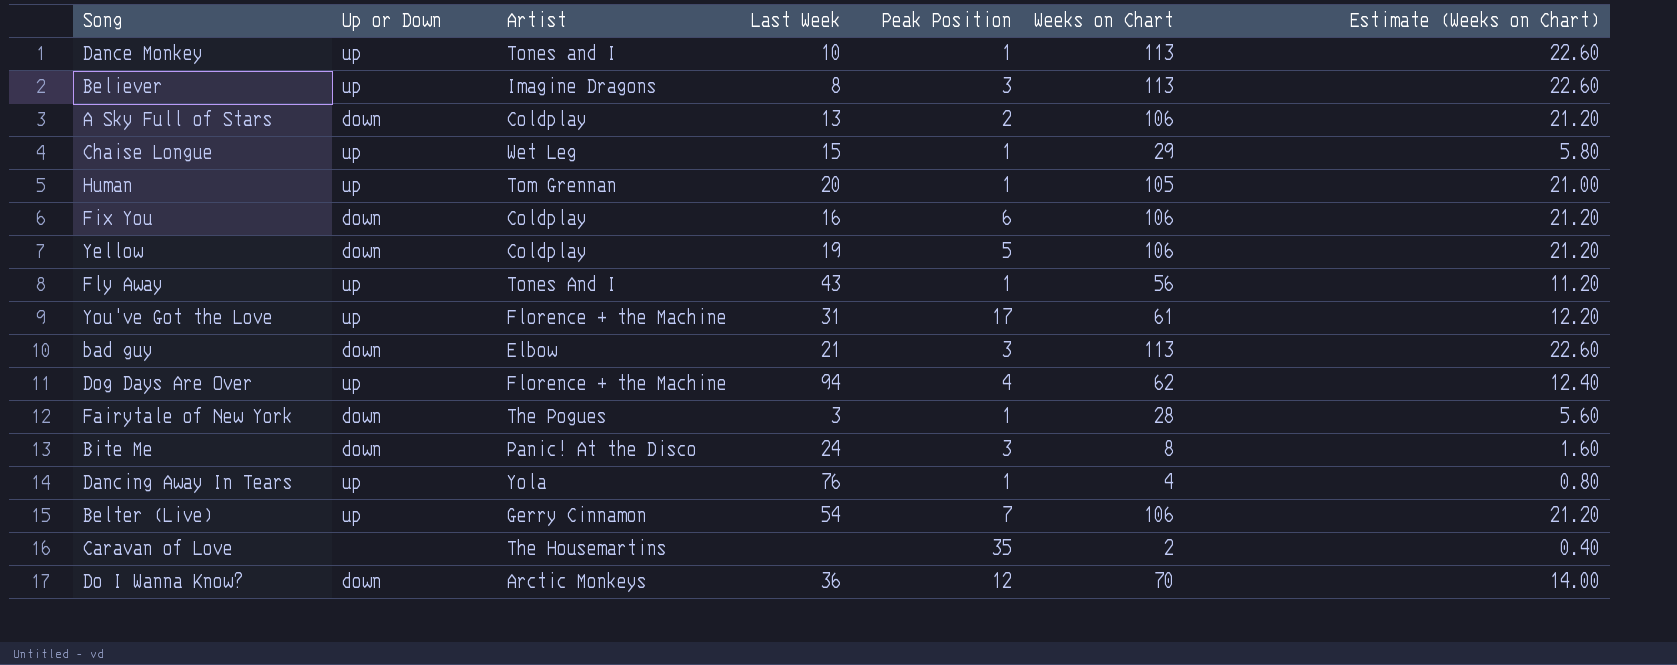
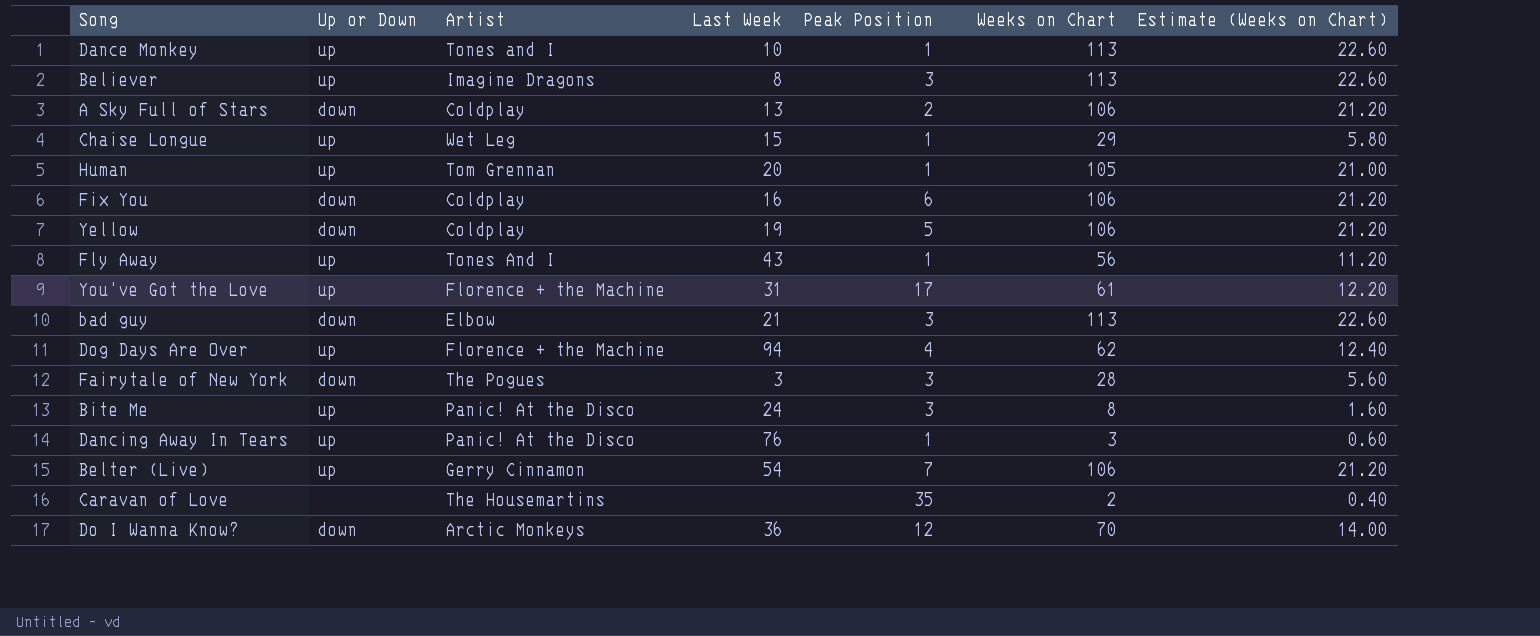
Fairytale of New York | Peak Position: 1 -> 3
Bite Me | Up or Down: down -> up
Dancing Away In Tears | Artist: Yola -> Panic! At the Disco
Dancing Away In Tears | Weeks on Chart: 4 -> 3
Dancing Away In Tears | Estimate (Weeks on Chart): 0.80 -> 0.60

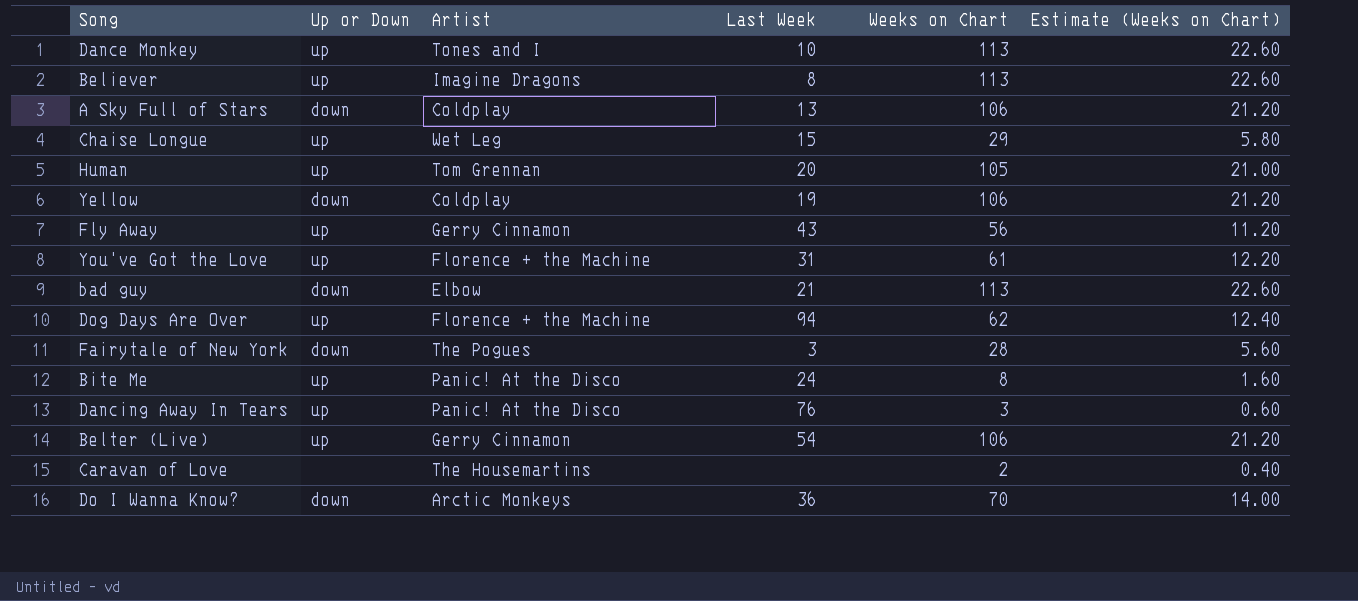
column Peak Position | position: 5 -> none
row Fix You: down | Coldplay | 16 | 6 | 106 | 21.20 -> none
Fly Away | Artist: Tones And I -> Gerry Cinnamon

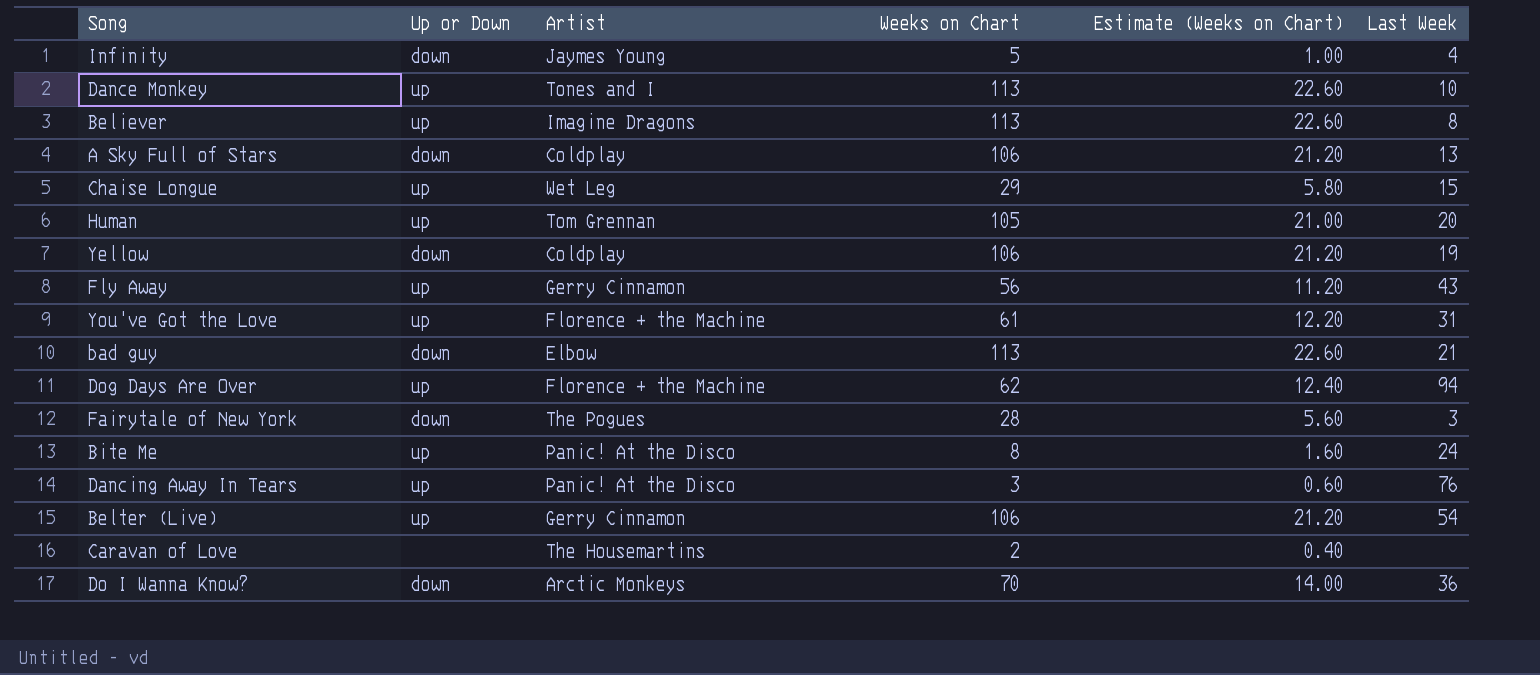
column Last Week | position: 4 -> 6
row Infinity: none -> down | Jaymes Young | 5 | 1.00 | 4

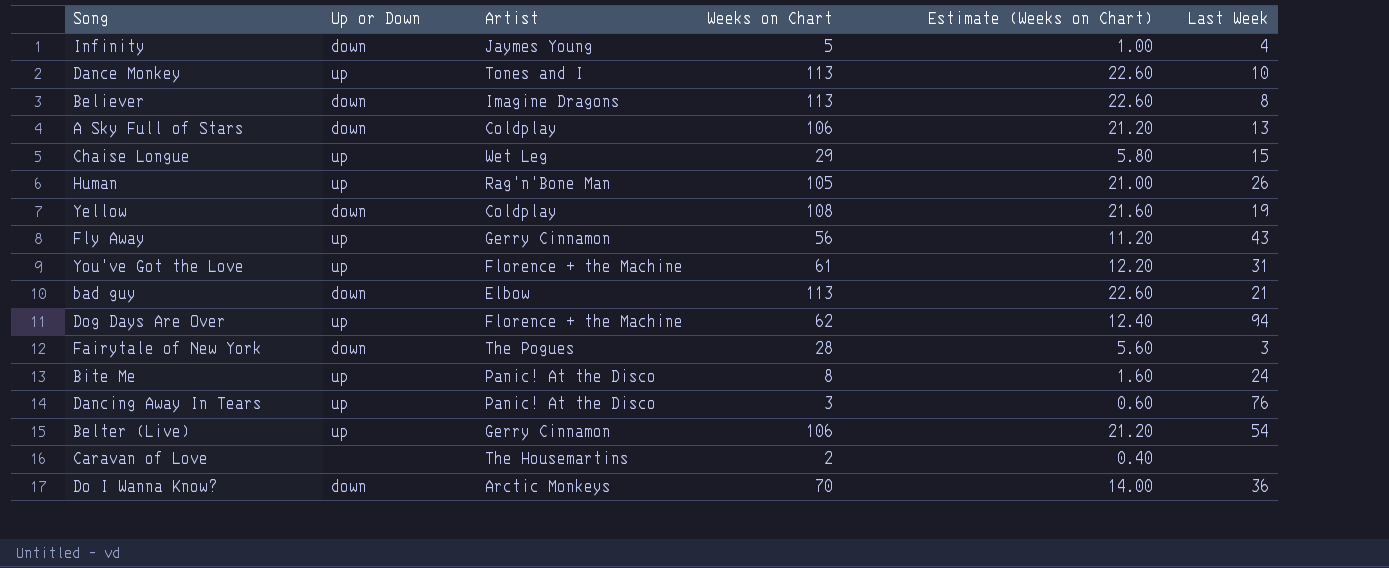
Believer | Up or Down: up -> down
Human | Artist: Tom Grennan -> Rag'n'Bone Man
Human | Last Week: 20 -> 26
Yellow | Weeks on Chart: 106 -> 108
Yellow | Estimate (Weeks on Chart): 21.20 -> 21.60

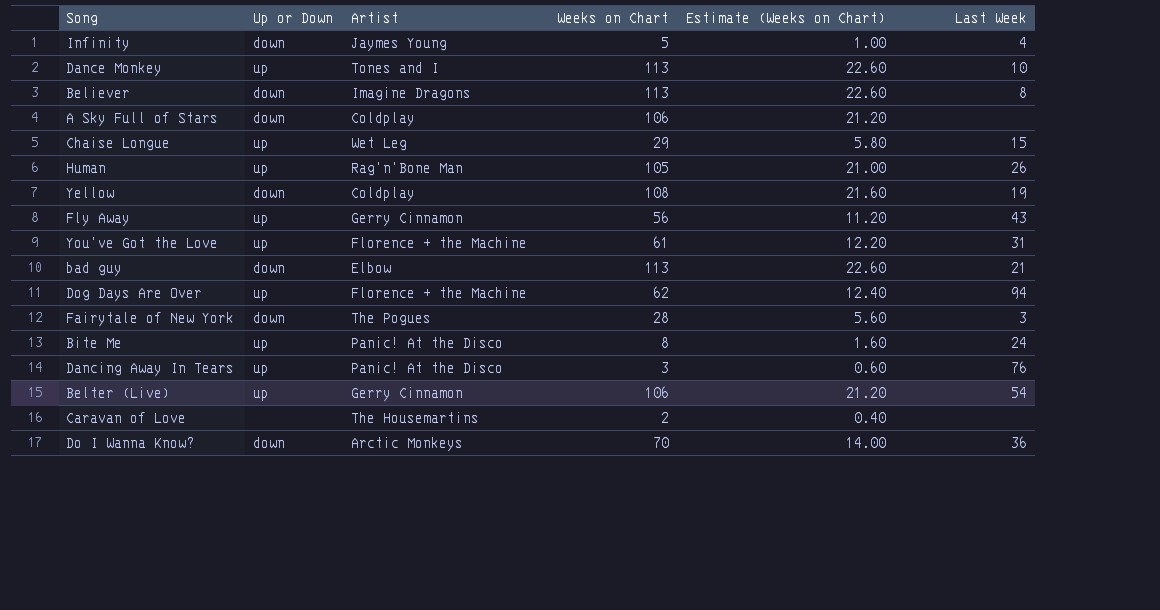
A Sky Full of Stars | Last Week: 13 -> none

